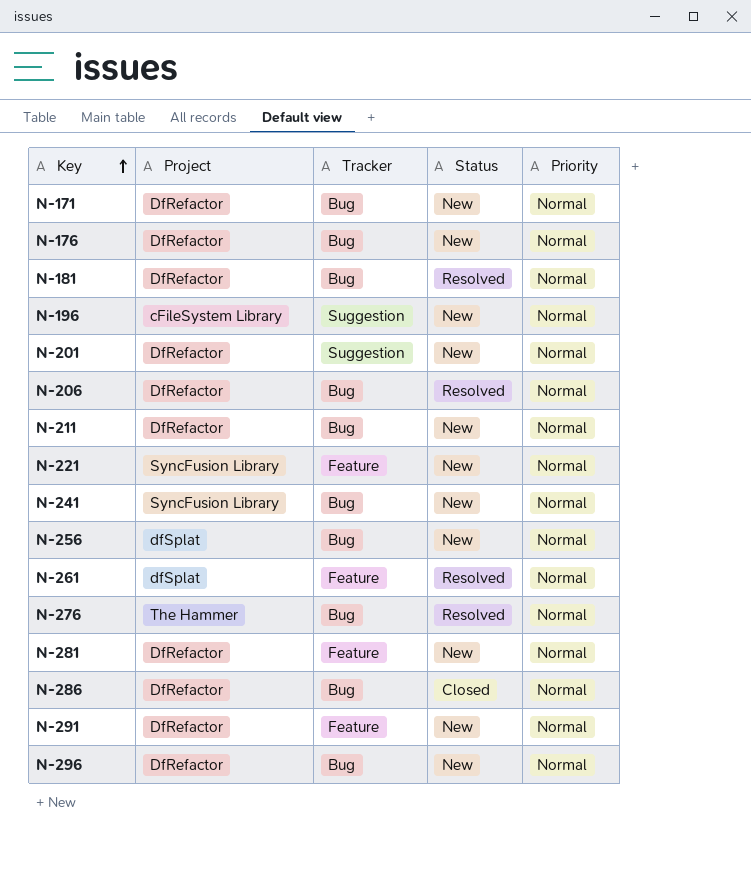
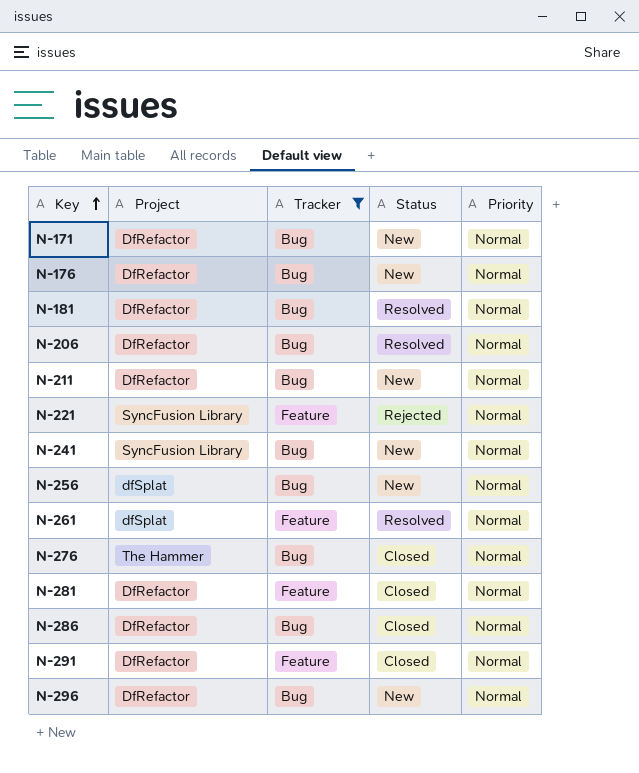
filter: none -> Tracker != Suggestion
N-221 | Status: New -> Rejected
N-276 | Status: Resolved -> Closed
N-281 | Status: New -> Closed
N-291 | Status: New -> Closed

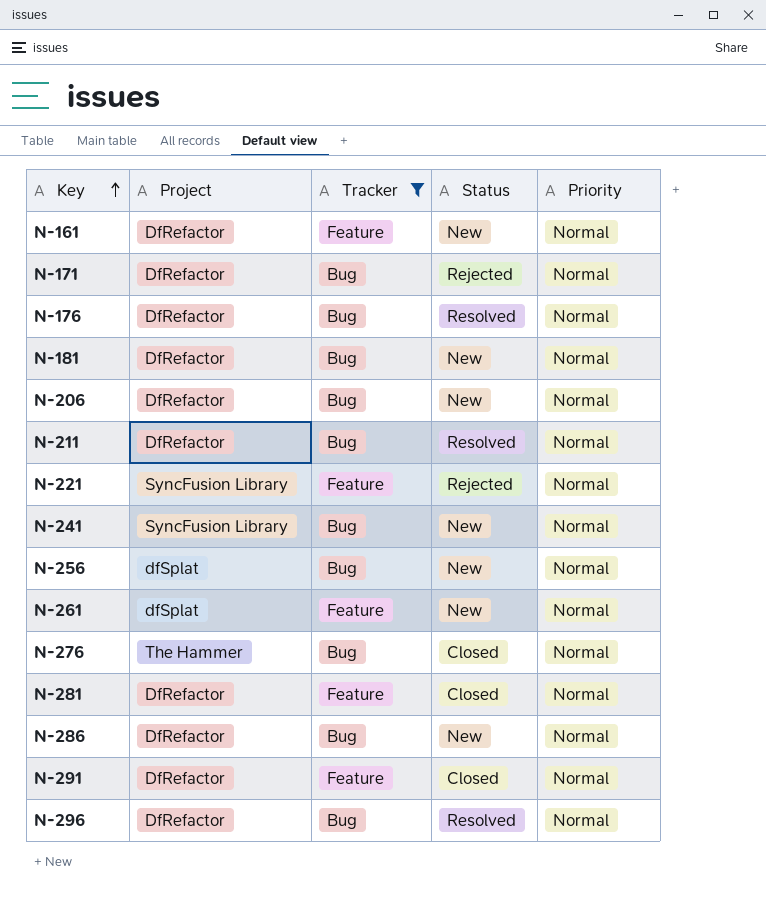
row N-161: none -> DfRefactor | Feature | New | Normal
N-171 | Status: New -> Rejected
N-176 | Status: New -> Resolved
N-181 | Status: Resolved -> New
N-206 | Status: Resolved -> New
N-211 | Status: New -> Resolved
N-261 | Status: Resolved -> New
N-286 | Status: Closed -> New
N-296 | Status: New -> Resolved

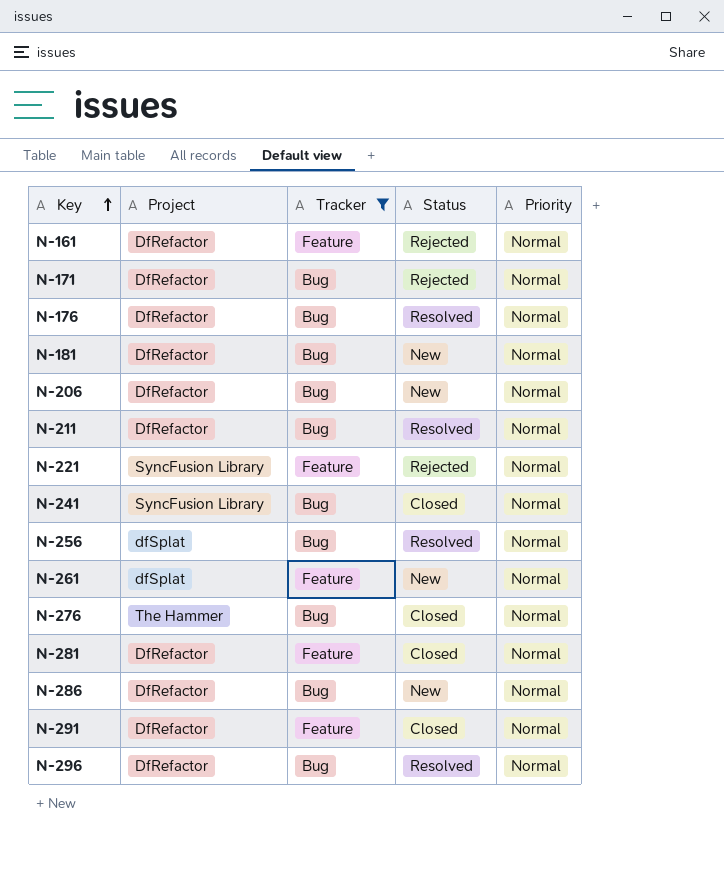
N-161 | Status: New -> Rejected
N-241 | Status: New -> Closed
N-256 | Status: New -> Resolved

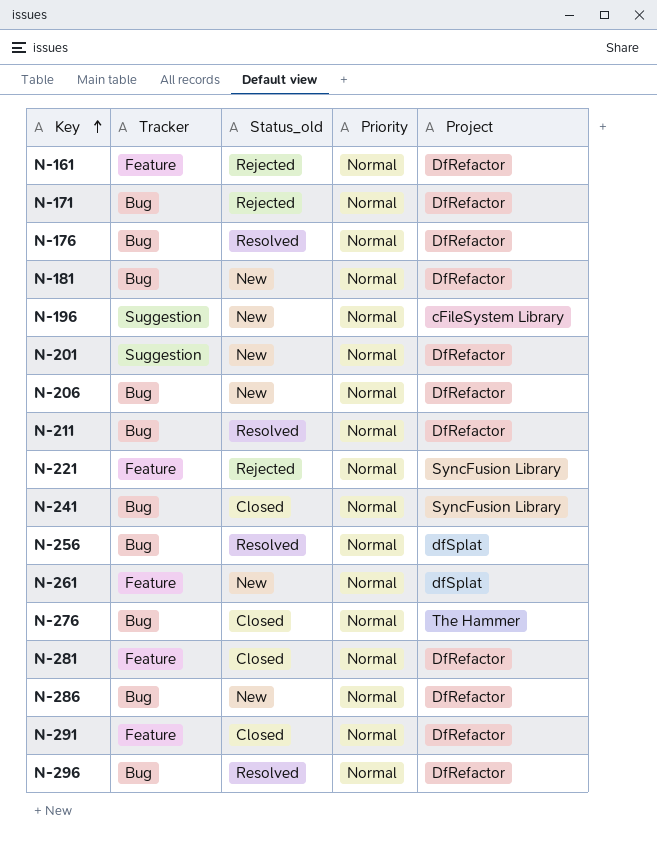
filter: Tracker != Suggestion -> none
column name: Status -> Status_old
column Project | position: 2 -> 5

